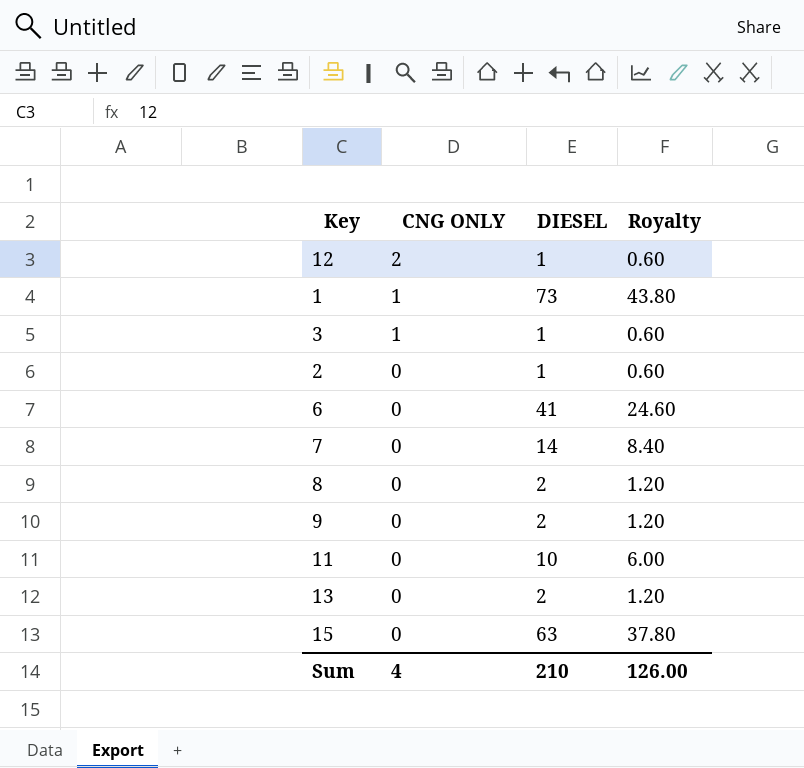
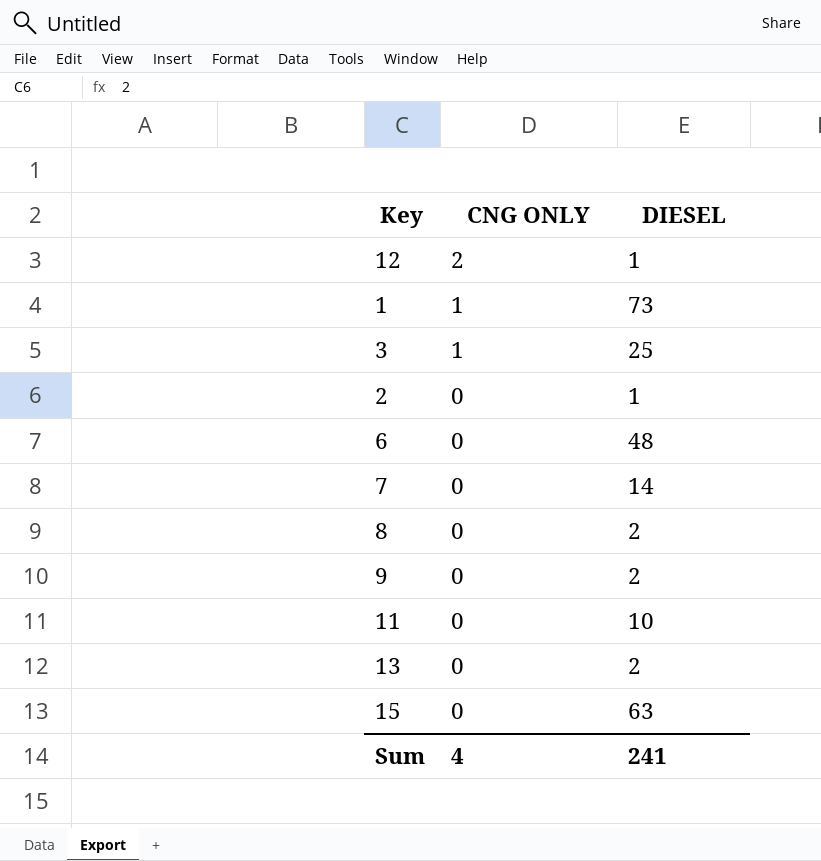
column Royalty | formula: [DIESEL] * 0.6 -> none
3 | DIESEL: 1 -> 25
6 | DIESEL: 41 -> 48
Sum | DIESEL: 210 -> 241

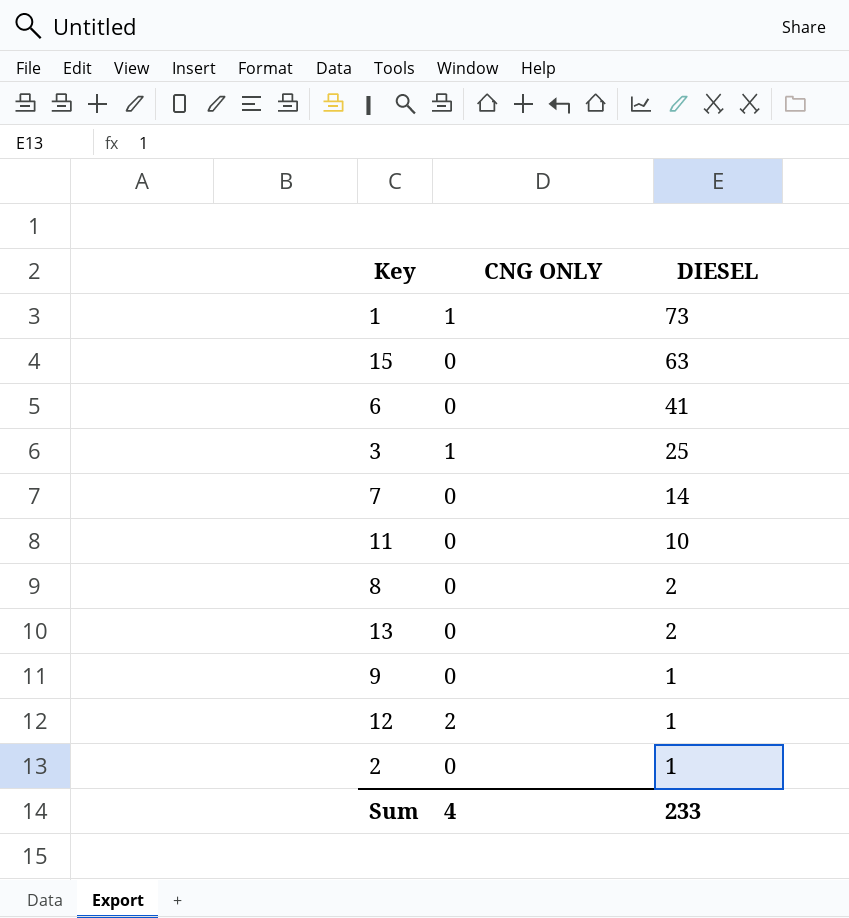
row order: CNG ONLY descending -> DIESEL descending
6 | DIESEL: 48 -> 41
9 | DIESEL: 2 -> 1
Sum | DIESEL: 241 -> 233

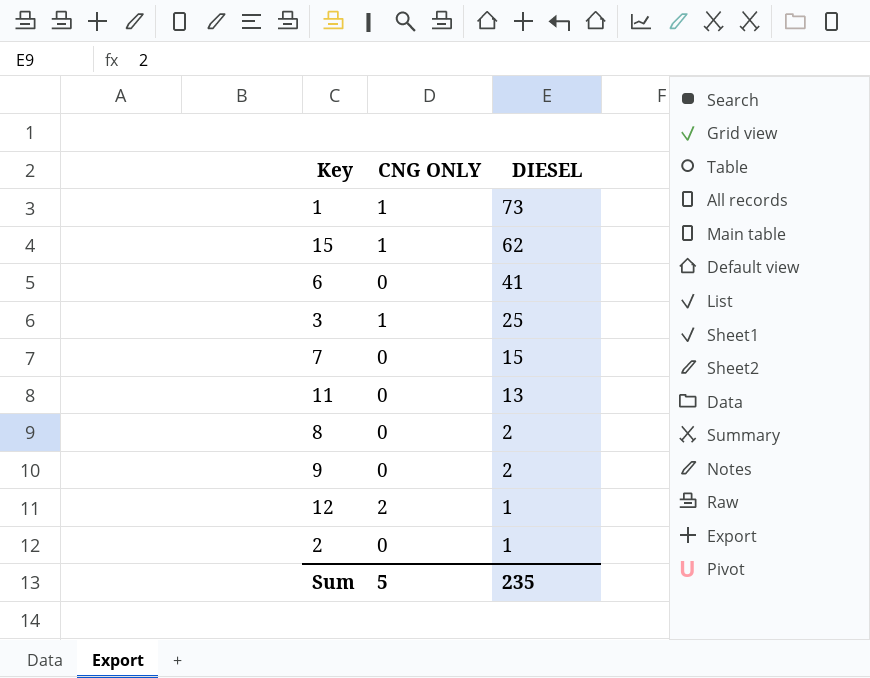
row 13: 0 | 2 -> none
15 | CNG ONLY: 0 -> 1
15 | DIESEL: 63 -> 62
7 | DIESEL: 14 -> 15
11 | DIESEL: 10 -> 13
9 | DIESEL: 1 -> 2
Sum | CNG ONLY: 4 -> 5
Sum | DIESEL: 233 -> 235

